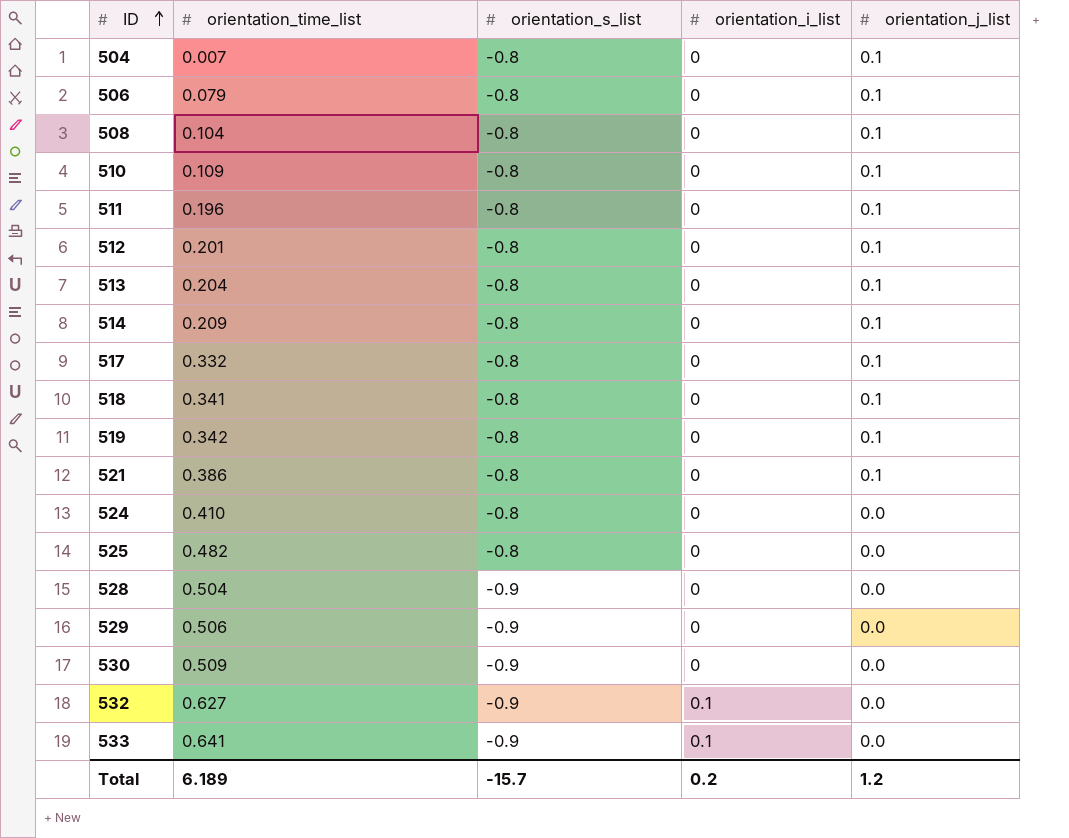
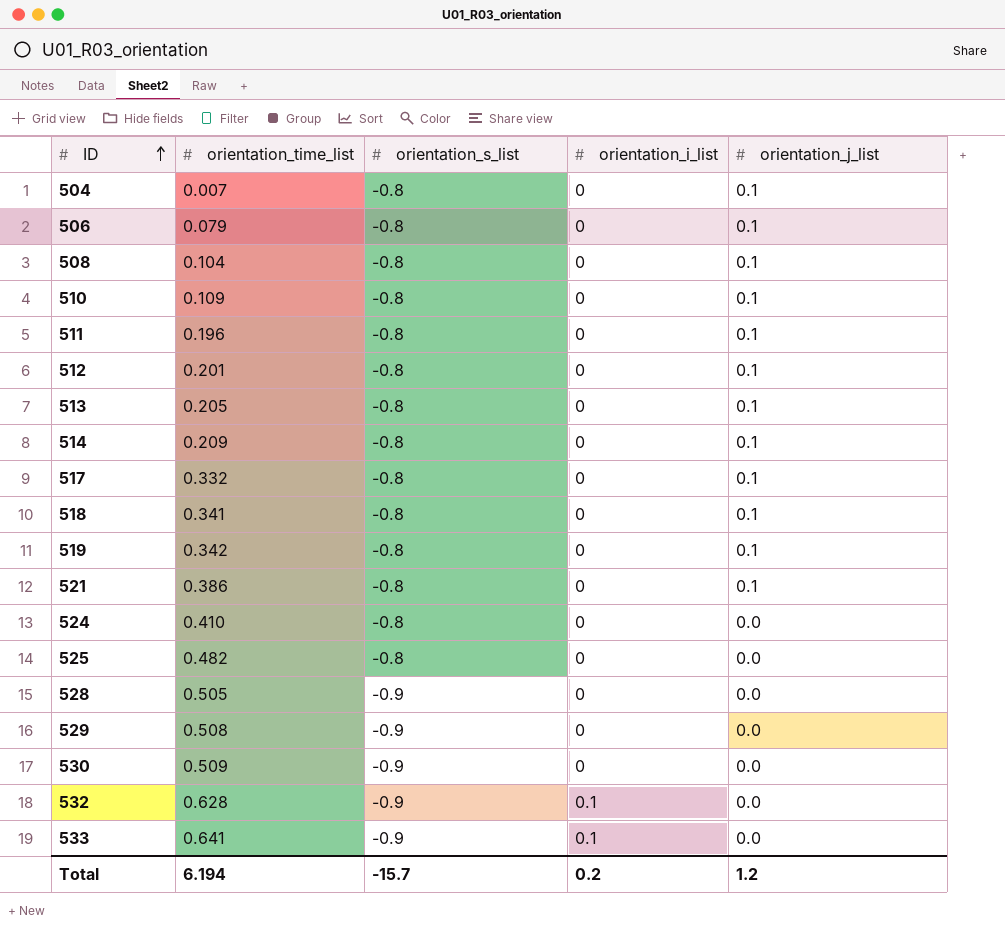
513 | orientation_time_list: 0.204 -> 0.205
528 | orientation_time_list: 0.504 -> 0.505
529 | orientation_time_list: 0.506 -> 0.508
532 | orientation_time_list: 0.627 -> 0.628
Total | orientation_time_list: 6.189 -> 6.194

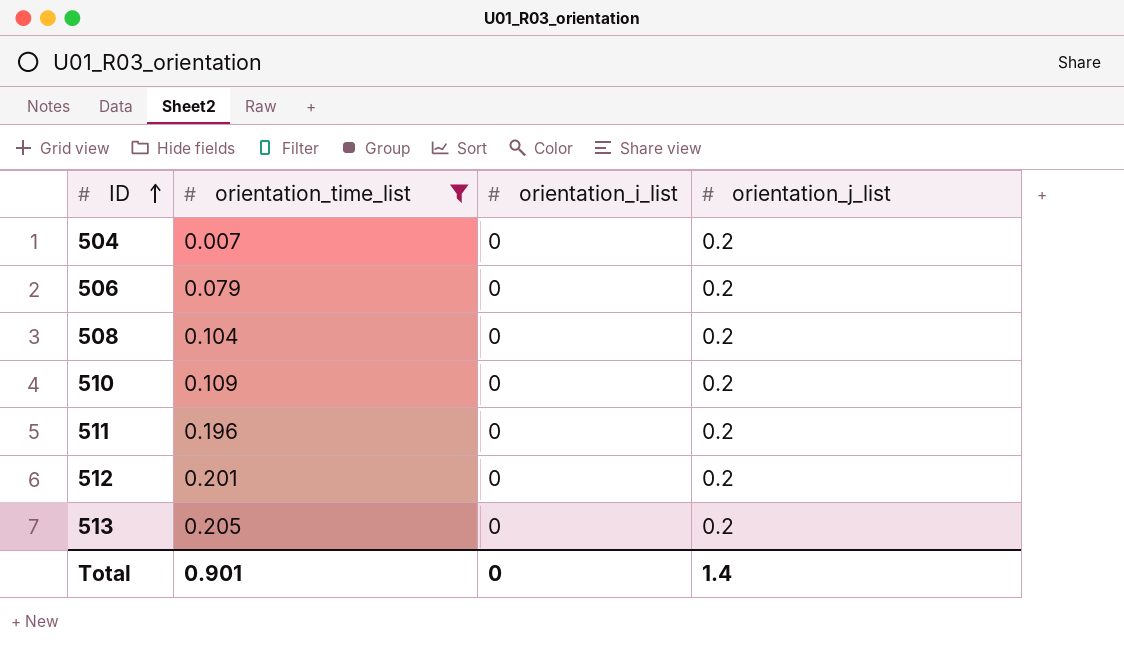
filter: none -> orientation_time_list <= 0.205
column orientation_s_list | position: 3 -> none
504 | orientation_j_list: 0.1 -> 0.2
506 | orientation_j_list: 0.1 -> 0.2
508 | orientation_j_list: 0.1 -> 0.2
510 | orientation_j_list: 0.1 -> 0.2
511 | orientation_j_list: 0.1 -> 0.2
512 | orientation_j_list: 0.1 -> 0.2
513 | orientation_j_list: 0.1 -> 0.2
Total | orientation_time_list: 6.194 -> 0.901
Total | orientation_i_list: 0.2 -> 0
Total | orientation_j_list: 1.2 -> 1.4

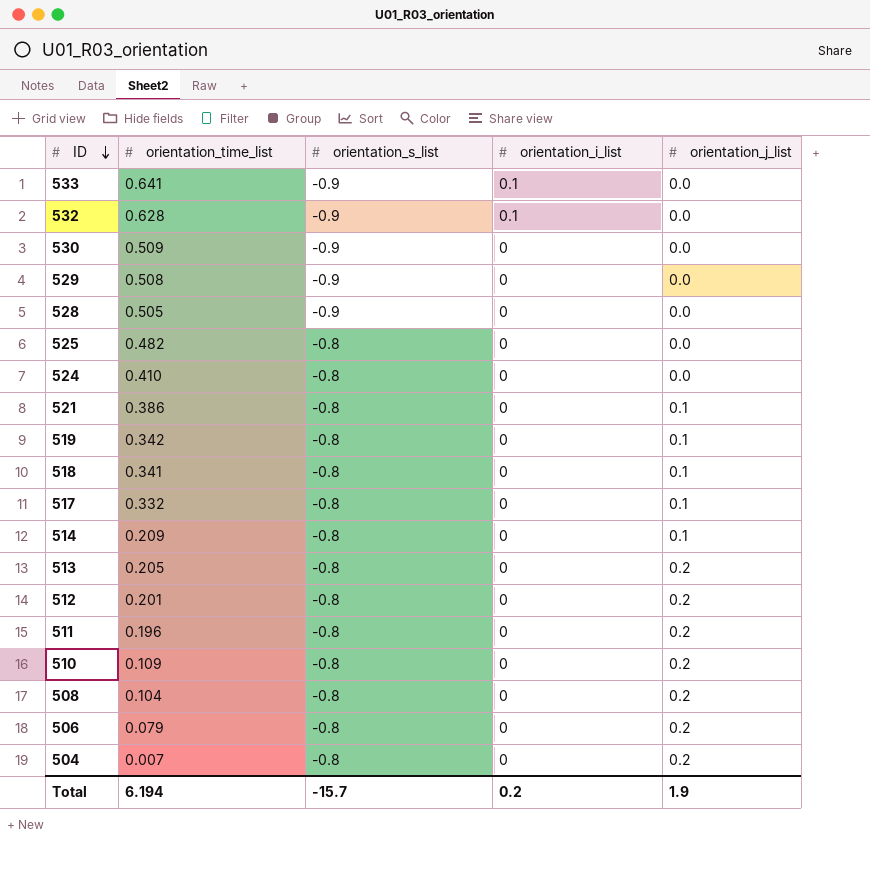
filter: orientation_time_list <= 0.205 -> none
row order: ID ascending -> ID descending
column orientation_s_list | position: none -> 3
Total | orientation_time_list: 0.901 -> 6.194
Total | orientation_i_list: 0 -> 0.2
Total | orientation_j_list: 1.4 -> 1.9

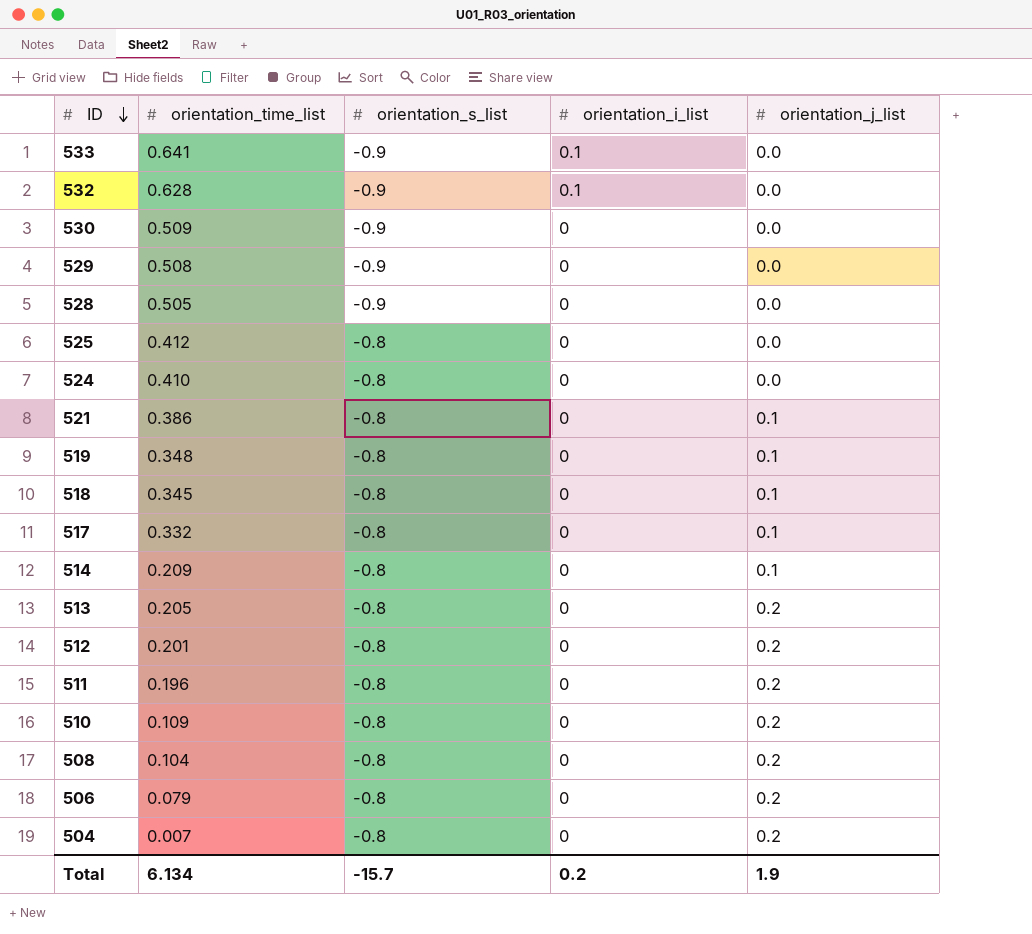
525 | orientation_time_list: 0.482 -> 0.412
519 | orientation_time_list: 0.342 -> 0.348
518 | orientation_time_list: 0.341 -> 0.345
Total | orientation_time_list: 6.194 -> 6.134

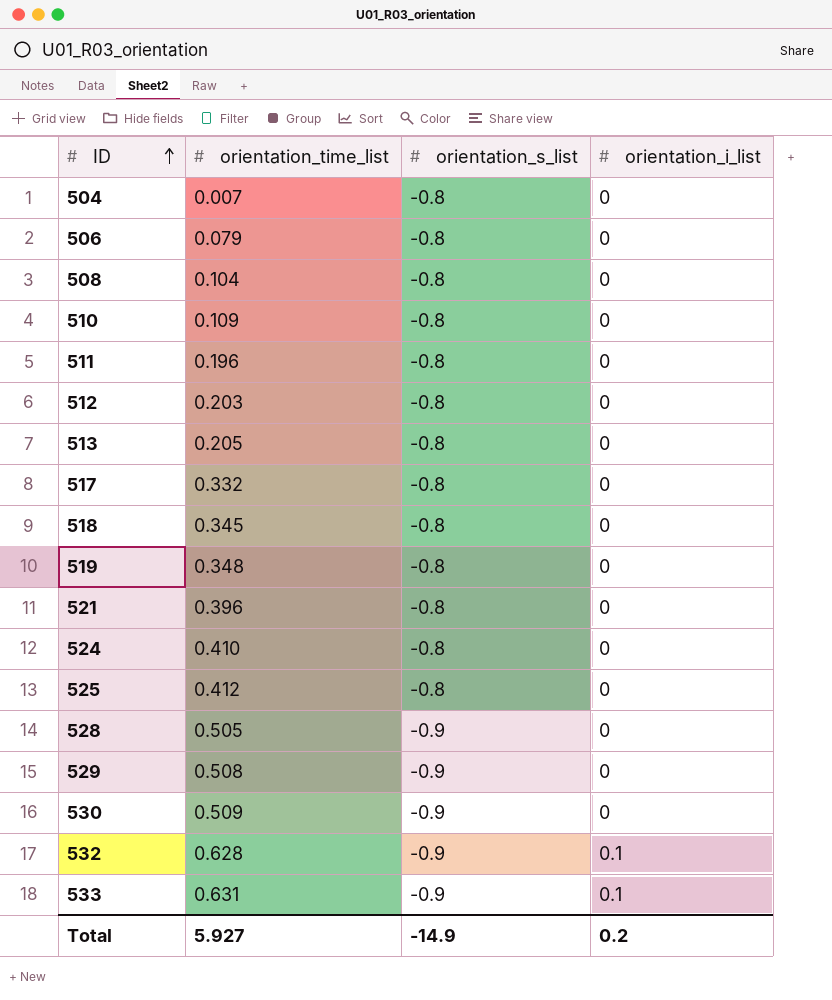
row order: ID descending -> ID ascending
column orientation_j_list | position: 5 -> none
row 514: 0.209 | -0.8 | 0 | 0.1 -> none
512 | orientation_time_list: 0.201 -> 0.203
521 | orientation_time_list: 0.386 -> 0.396
533 | orientation_time_list: 0.641 -> 0.631
Total | orientation_time_list: 6.134 -> 5.927
Total | orientation_s_list: -15.7 -> -14.9

